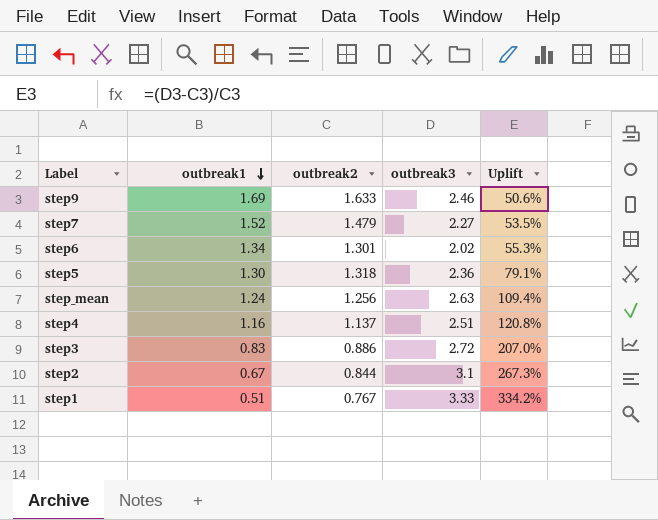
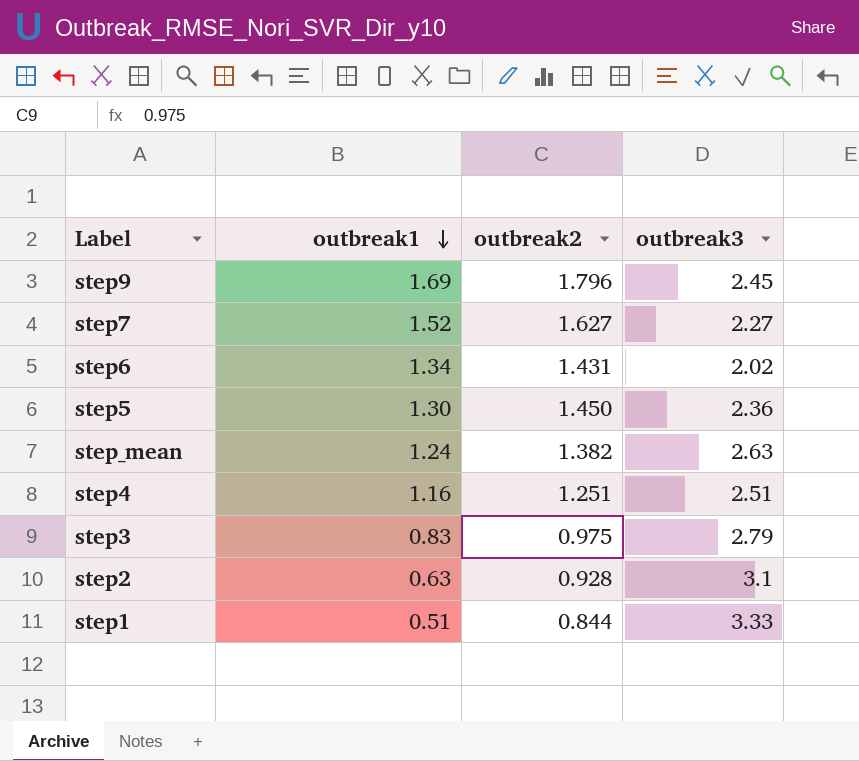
column Uplift | formula: ([outbreak3] - [outbreak2]) / [outbreak2] -> none
step9 | outbreak2: 1.633 -> 1.796
step9 | outbreak3: 2.46 -> 2.45
step7 | outbreak2: 1.479 -> 1.627
step6 | outbreak2: 1.301 -> 1.431
step5 | outbreak2: 1.318 -> 1.450
step_mean | outbreak2: 1.256 -> 1.382
step4 | outbreak2: 1.137 -> 1.251
step3 | outbreak2: 0.886 -> 0.975
step3 | outbreak3: 2.72 -> 2.79
step2 | outbreak1: 0.67 -> 0.63
step2 | outbreak2: 0.844 -> 0.928
step1 | outbreak2: 0.767 -> 0.844

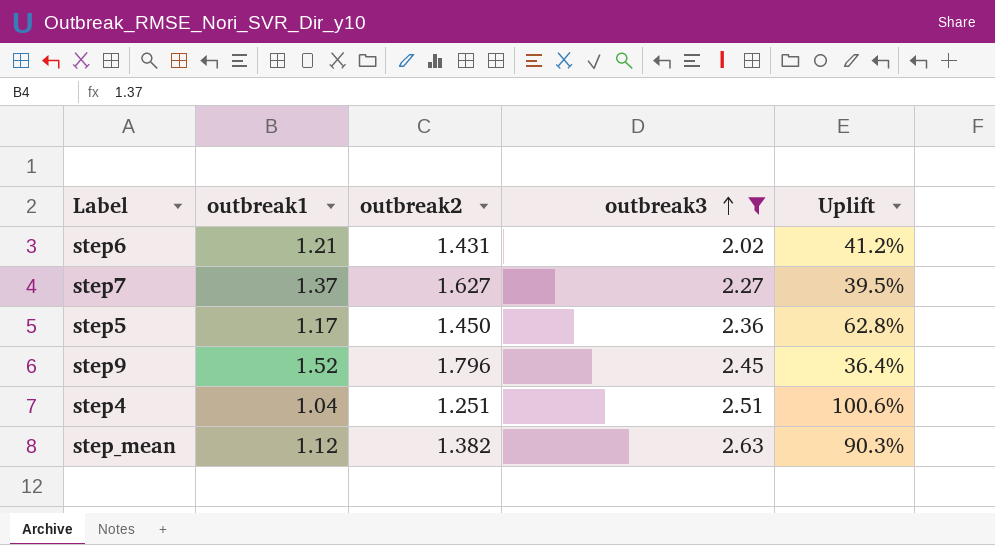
filter: none -> outbreak3 <= 2.63
row order: outbreak1 descending -> outbreak3 ascending
column Uplift | formula: none -> ([outbreak3] - [outbreak2]) / [outbreak2]
step6 | outbreak1: 1.34 -> 1.21
step7 | outbreak1: 1.52 -> 1.37
step5 | outbreak1: 1.30 -> 1.17
step9 | outbreak1: 1.69 -> 1.52
step4 | outbreak1: 1.16 -> 1.04
step_mean | outbreak1: 1.24 -> 1.12

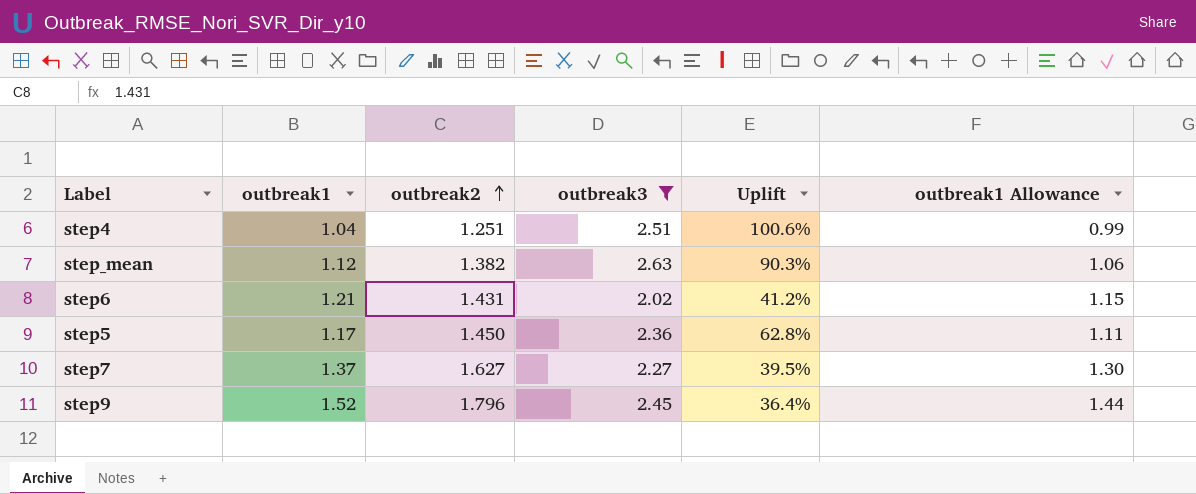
row order: outbreak3 ascending -> outbreak2 ascending
column outbreak1 Allowance | formula: none -> [outbreak1] * 0.95

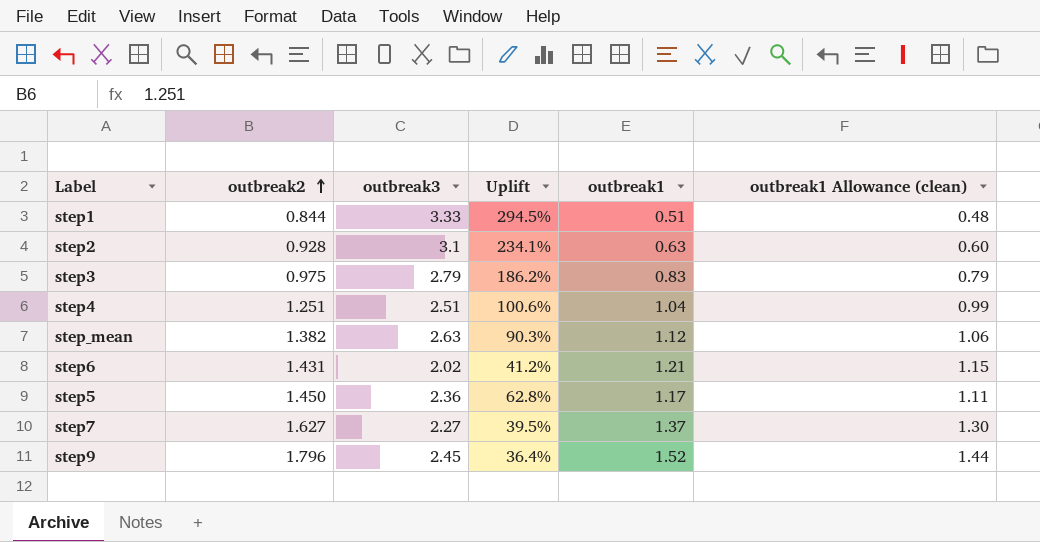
filter: outbreak3 <= 2.63 -> none
column outbreak1 | position: 2 -> 5
column name: outbreak1 Allowance -> outbreak1 Allowance (clean)

